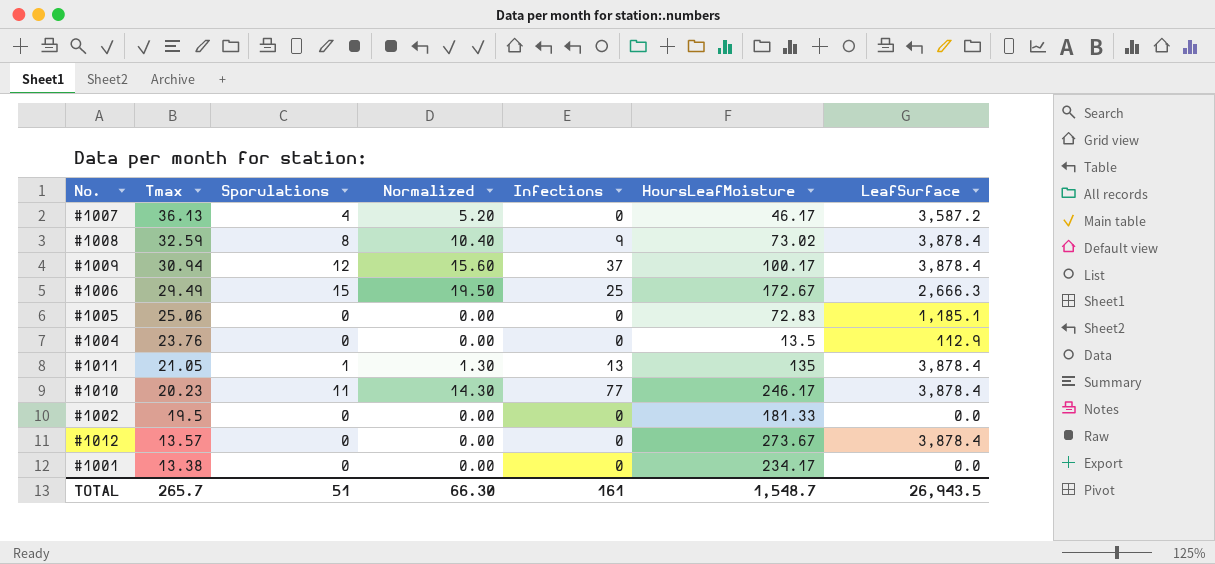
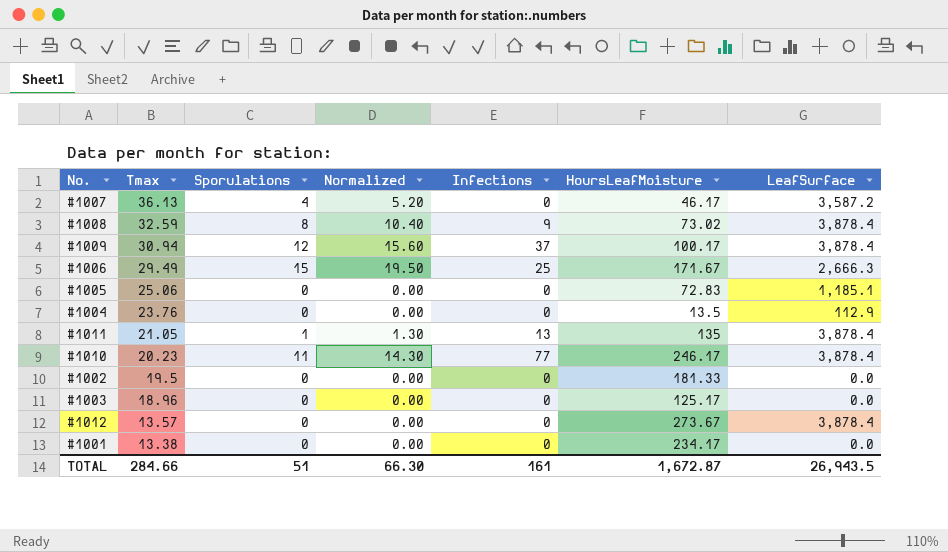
#1006 | HoursLeafMoisture: 172.67 -> 171.67
row #1003: none -> 18.96 | 0 | 0.00 | 0 | 125.17 | 0.0
TOTAL | Tmax: 265.7 -> 284.66
TOTAL | HoursLeafMoisture: 1,548.7 -> 1,672.87

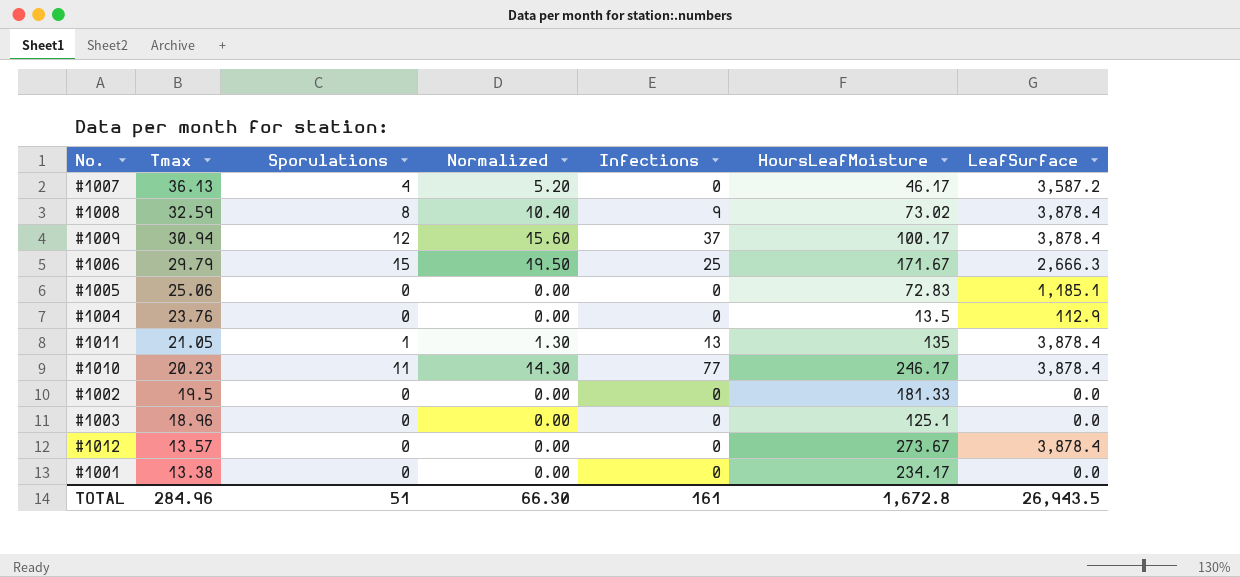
#1006 | Tmax: 29.49 -> 29.79
#1003 | HoursLeafMoisture: 125.17 -> 125.1
TOTAL | Tmax: 284.66 -> 284.96
TOTAL | HoursLeafMoisture: 1,672.87 -> 1,672.8

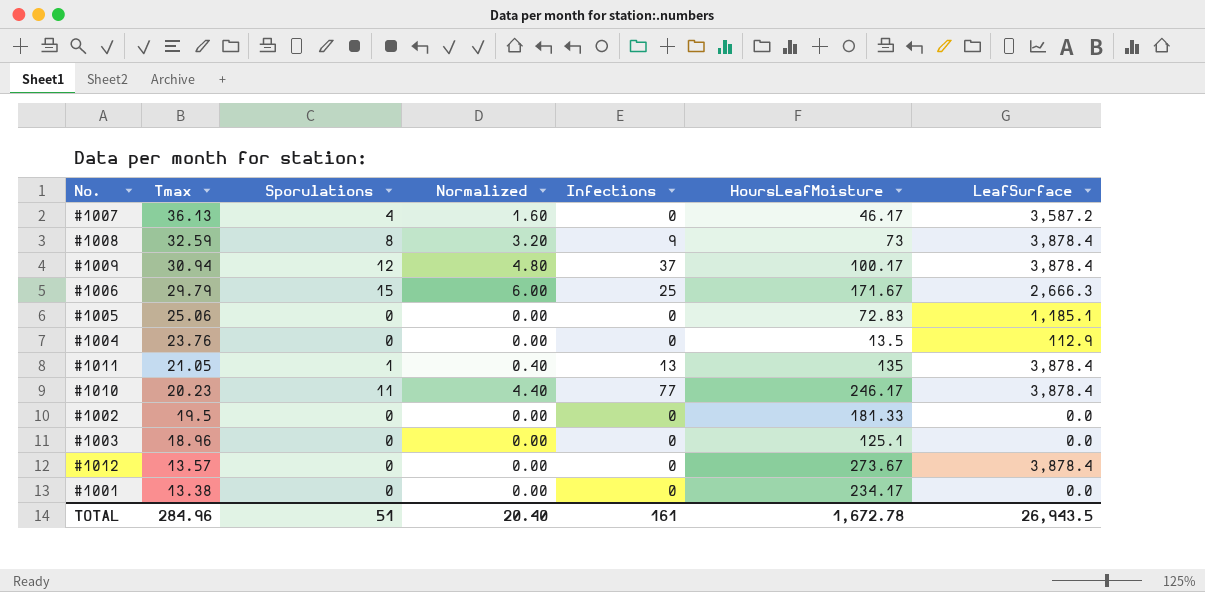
column Normalized | formula: [Sporulations] * 1.3 -> [Sporulations] * 0.4
#1008 | HoursLeafMoisture: 73.02 -> 73
TOTAL | Normalized: 66.30 -> 20.40
TOTAL | HoursLeafMoisture: 1,672.8 -> 1,672.78

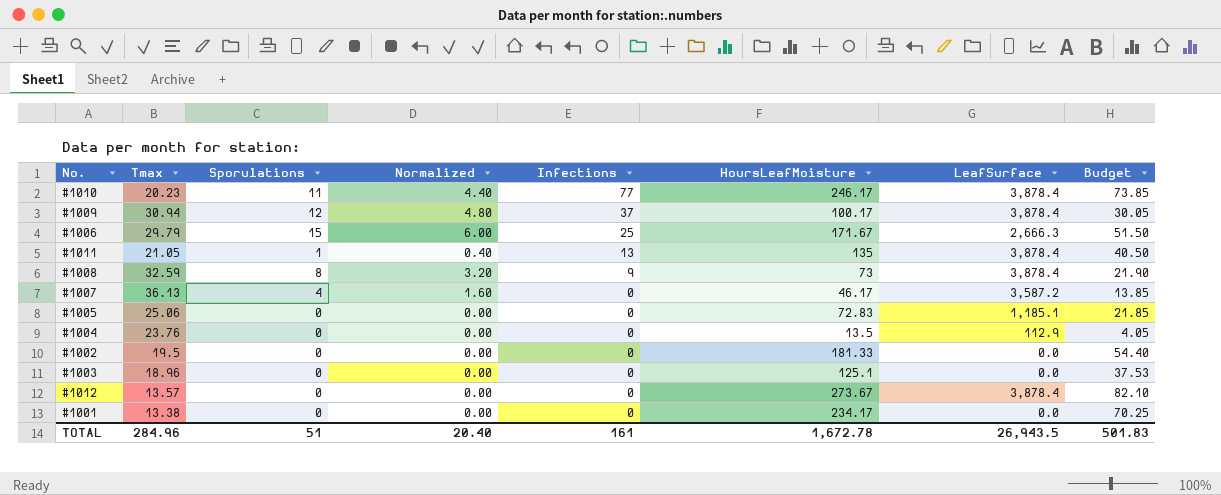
row order: Tmax descending -> Infections descending
column Budget | formula: none -> [HoursLeafMoisture] * 0.3

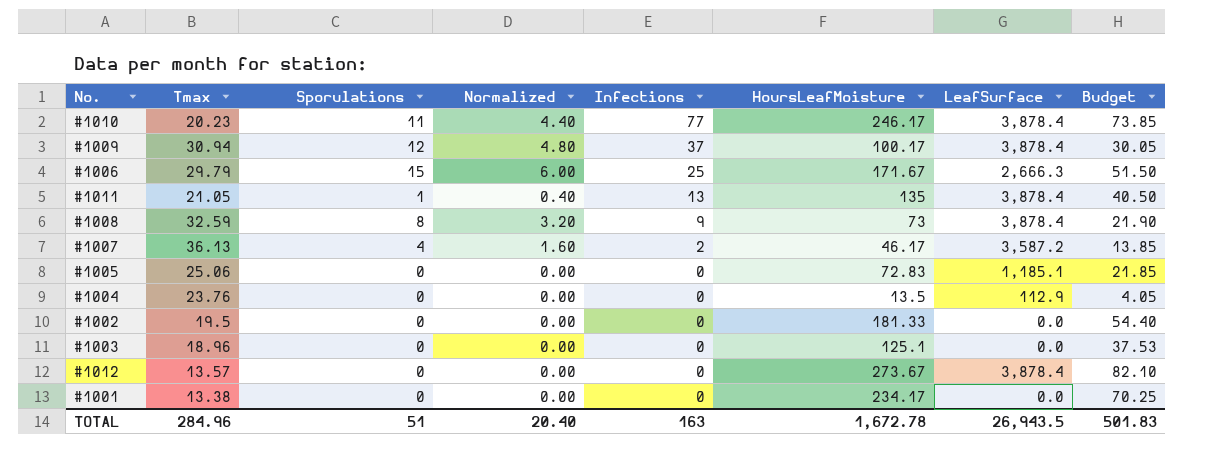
#1007 | Infections: 0 -> 2
TOTAL | Infections: 161 -> 163

